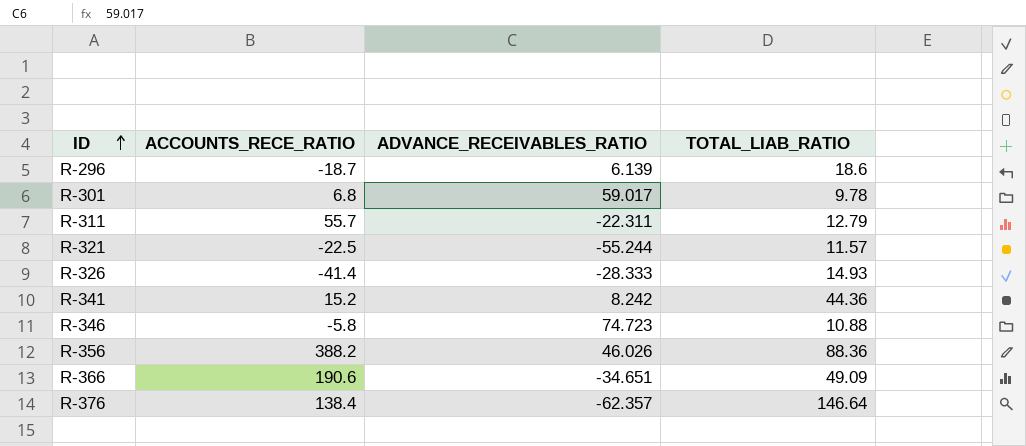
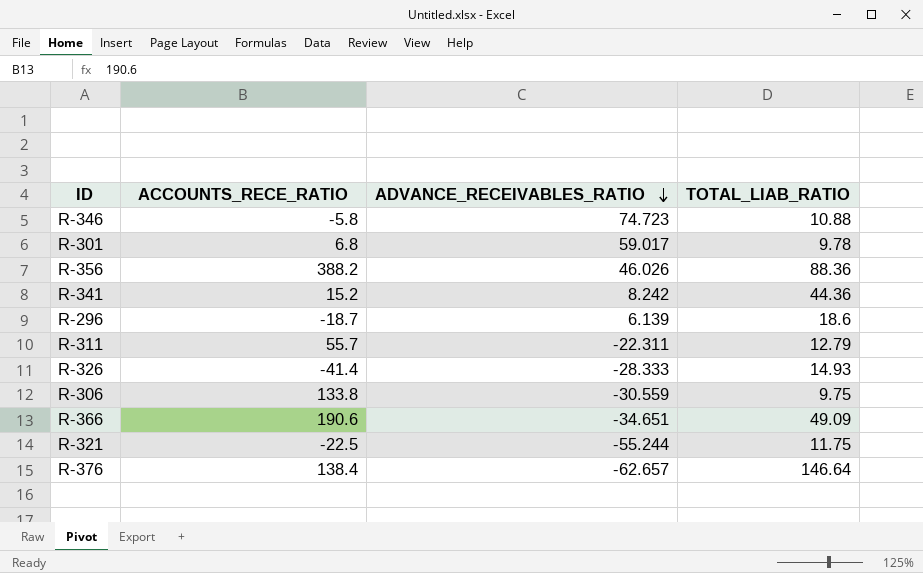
row order: ID ascending -> ADVANCE_RECEIVABLES_RATIO descending
row R-306: none -> 133.8 | -30.559 | 9.75
R-321 | TOTAL_LIAB_RATIO: 11.57 -> 11.75
R-376 | ADVANCE_RECEIVABLES_RATIO: -62.357 -> -62.657

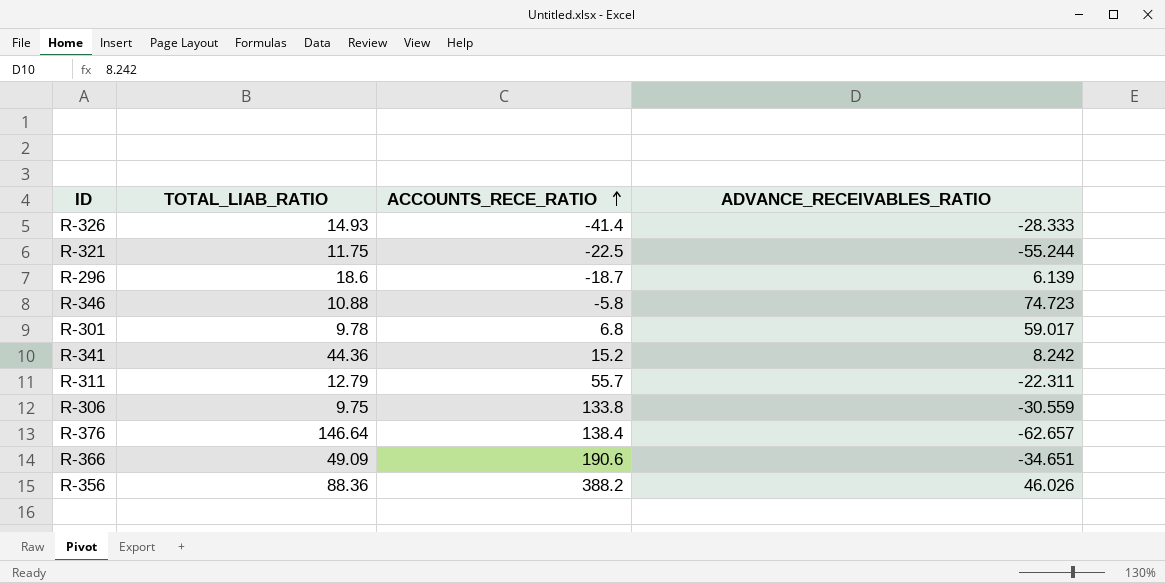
row order: ADVANCE_RECEIVABLES_RATIO descending -> ACCOUNTS_RECE_RATIO ascending
column TOTAL_LIAB_RATIO | position: 4 -> 2

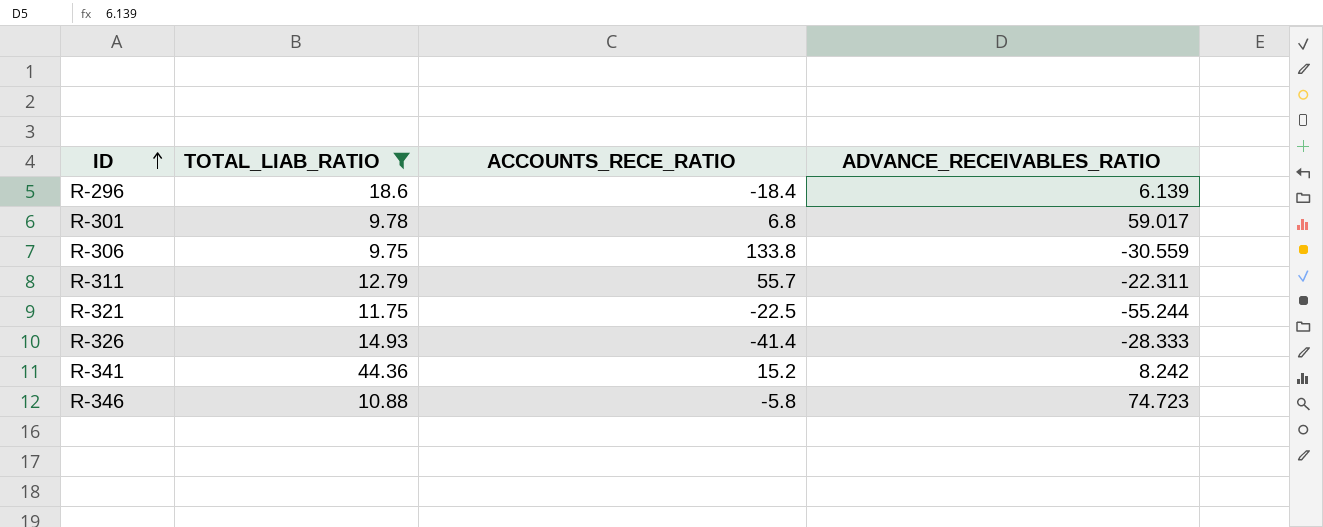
filter: none -> TOTAL_LIAB_RATIO <= 44.36
row order: ACCOUNTS_RECE_RATIO ascending -> ID ascending
R-296 | ACCOUNTS_RECE_RATIO: -18.7 -> -18.4

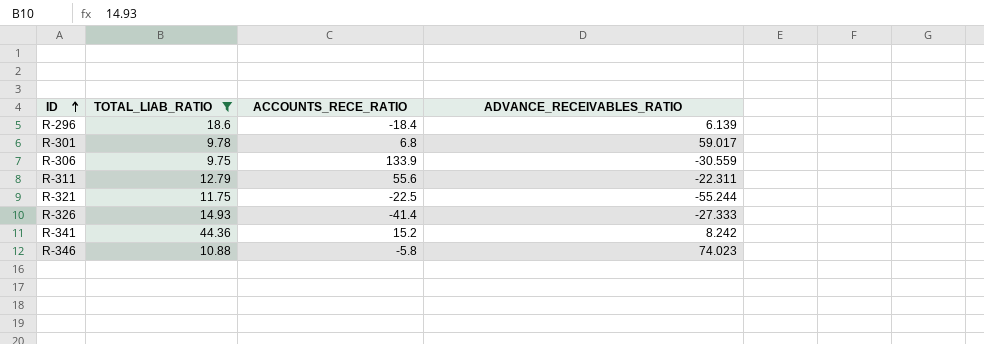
R-306 | ACCOUNTS_RECE_RATIO: 133.8 -> 133.9
R-311 | ACCOUNTS_RECE_RATIO: 55.7 -> 55.6
R-326 | ADVANCE_RECEIVABLES_RATIO: -28.333 -> -27.333
R-346 | ADVANCE_RECEIVABLES_RATIO: 74.723 -> 74.023

